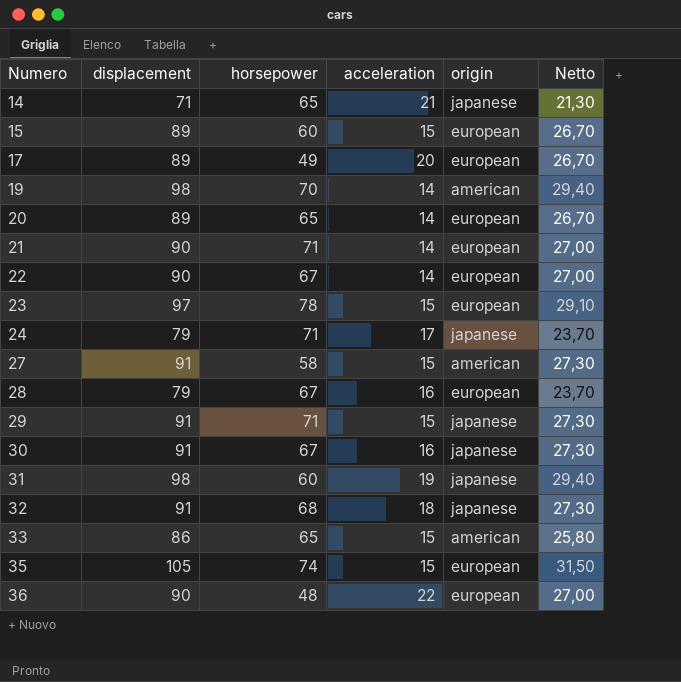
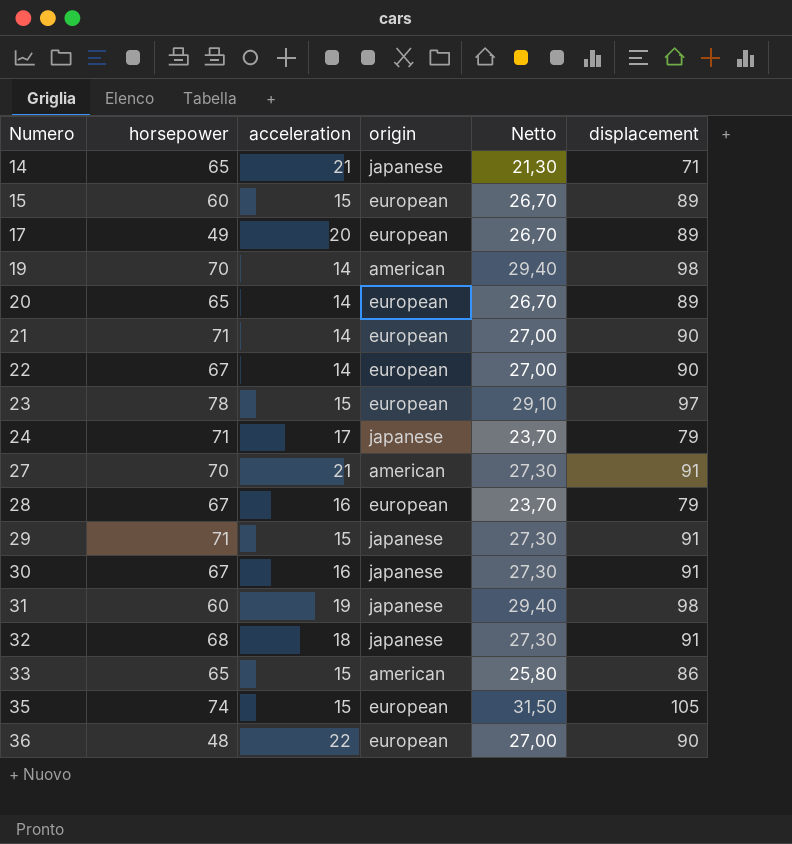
column displacement | position: 2 -> 6
27 | horsepower: 58 -> 70
27 | acceleration: 15 -> 21

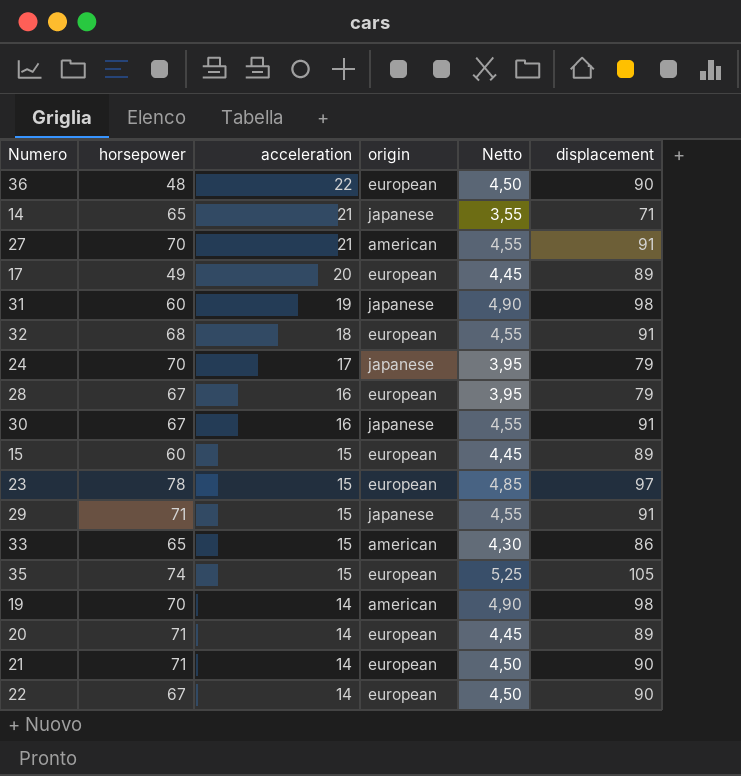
row order: Numero ascending -> acceleration descending
column Netto | formula: [displacement] * 0,3 -> [displacement] * 0,05
32 | origin: japanese -> european
24 | horsepower: 71 -> 70
20 | horsepower: 65 -> 71

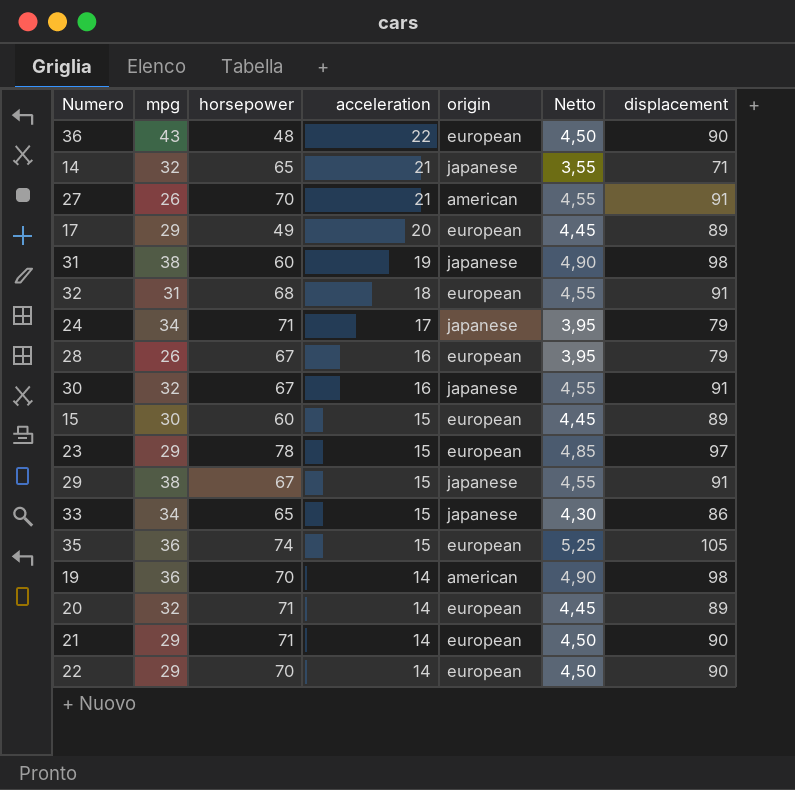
column mpg | position: none -> 2
24 | horsepower: 70 -> 71
29 | horsepower: 71 -> 67
33 | origin: american -> japanese
22 | horsepower: 67 -> 70

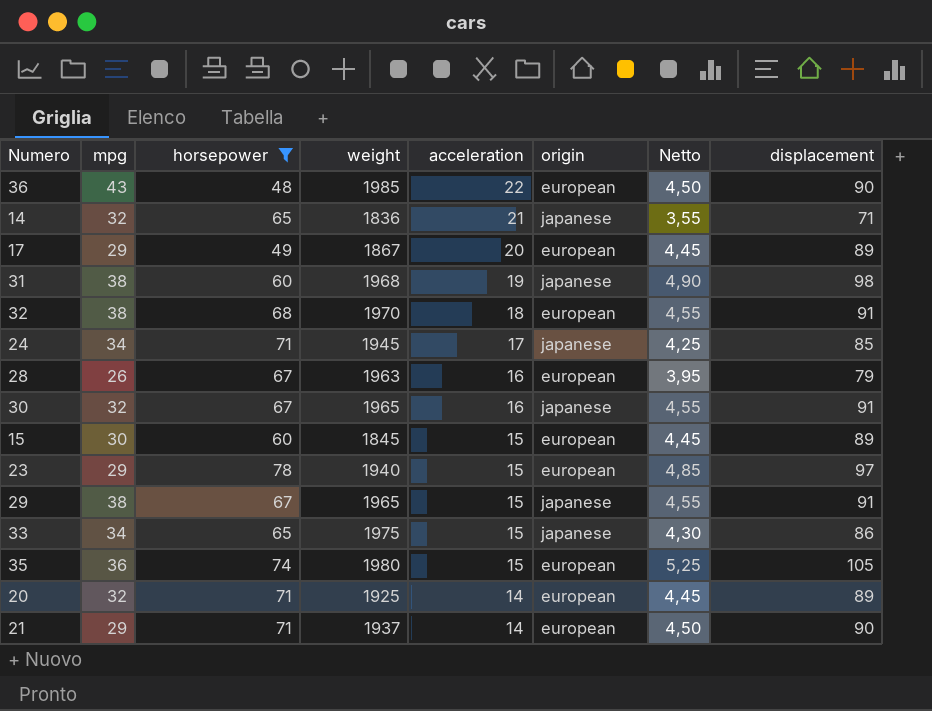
filter: none -> horsepower != 70
column weight | position: none -> 4
32 | mpg: 31 -> 38
24 | Netto: 3,95 -> 4,25
24 | displacement: 79 -> 85

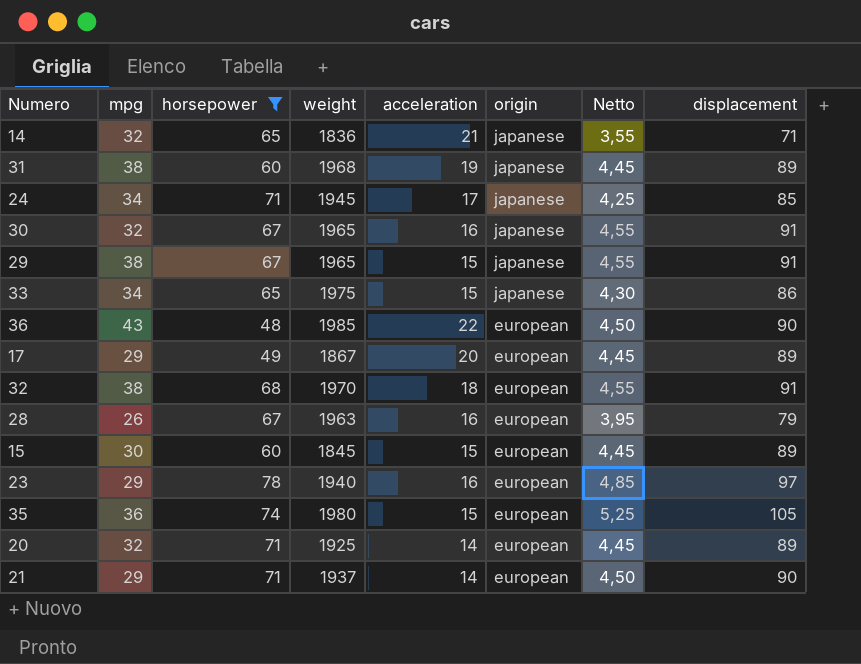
row order: acceleration descending -> origin descending
31 | Netto: 4,90 -> 4,45
31 | displacement: 98 -> 89
23 | acceleration: 15 -> 16

